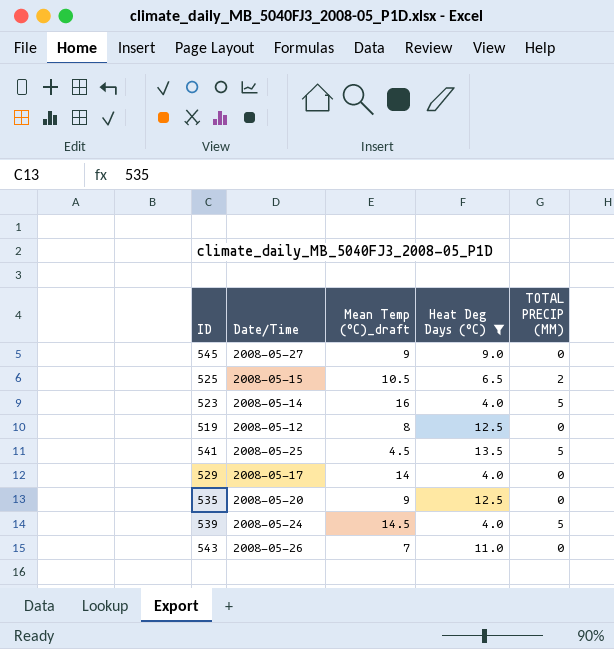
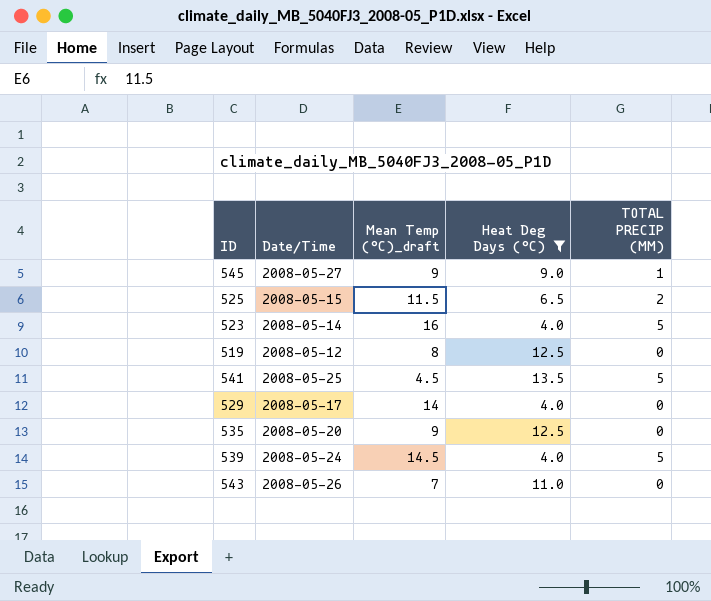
545 | TOTAL PRECIP (MM): 0 -> 1
525 | Mean Temp (°C)_draft: 10.5 -> 11.5

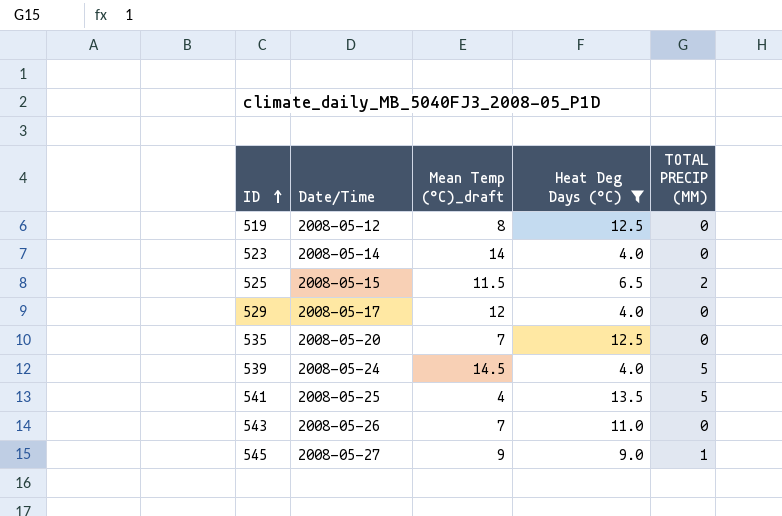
row order: none -> ID ascending
523 | Mean Temp (°C)_draft: 16 -> 14
523 | TOTAL PRECIP (MM): 5 -> 0
529 | Mean Temp (°C)_draft: 14 -> 12
535 | Mean Temp (°C)_draft: 9 -> 7
541 | Mean Temp (°C)_draft: 4.5 -> 4

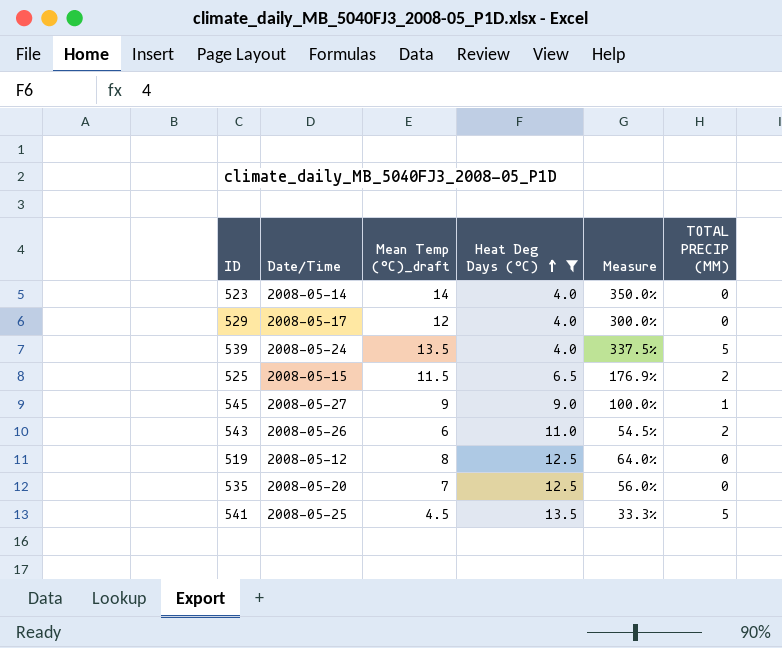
row order: ID ascending -> Heat Deg Days (°C) ascending
column Measure | formula: none -> [Mean Temp (°C)_draft] / [Heat Deg Days (°C)]
539 | Mean Temp (°C)_draft: 14.5 -> 13.5
543 | Mean Temp (°C)_draft: 7 -> 6
543 | TOTAL PRECIP (MM): 0 -> 2
541 | Mean Temp (°C)_draft: 4 -> 4.5

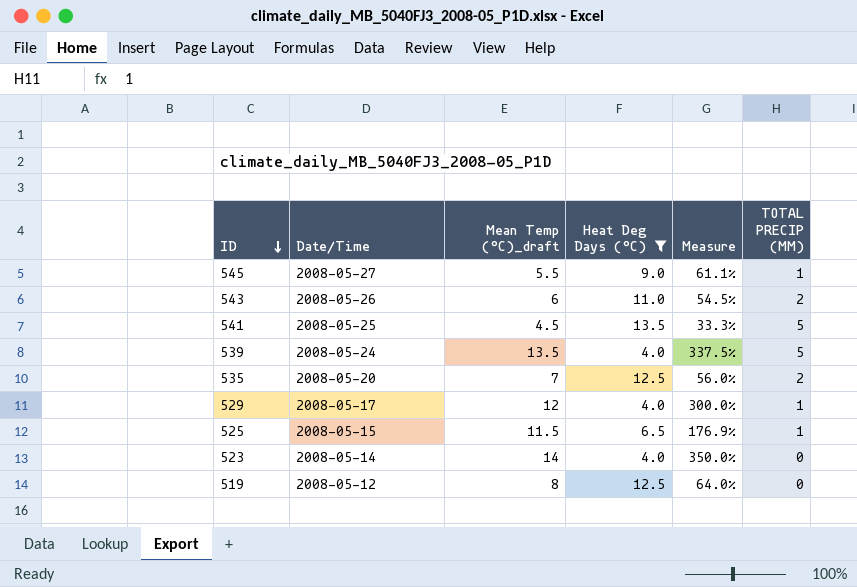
row order: Heat Deg Days (°C) ascending -> ID descending
545 | Mean Temp (°C)_draft: 9 -> 5.5
545 | Measure: 100.0% -> 61.1%
535 | TOTAL PRECIP (MM): 0 -> 2
529 | TOTAL PRECIP (MM): 0 -> 1
525 | TOTAL PRECIP (MM): 2 -> 1

